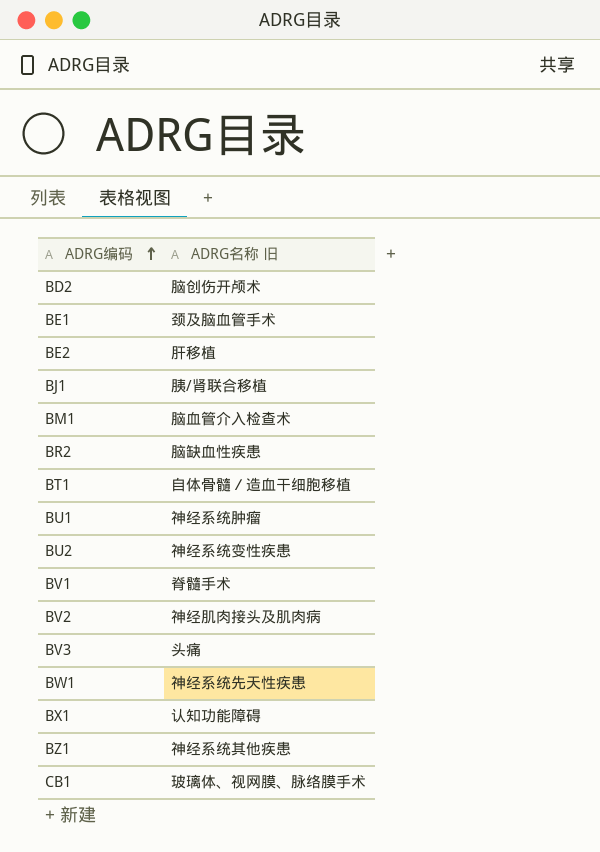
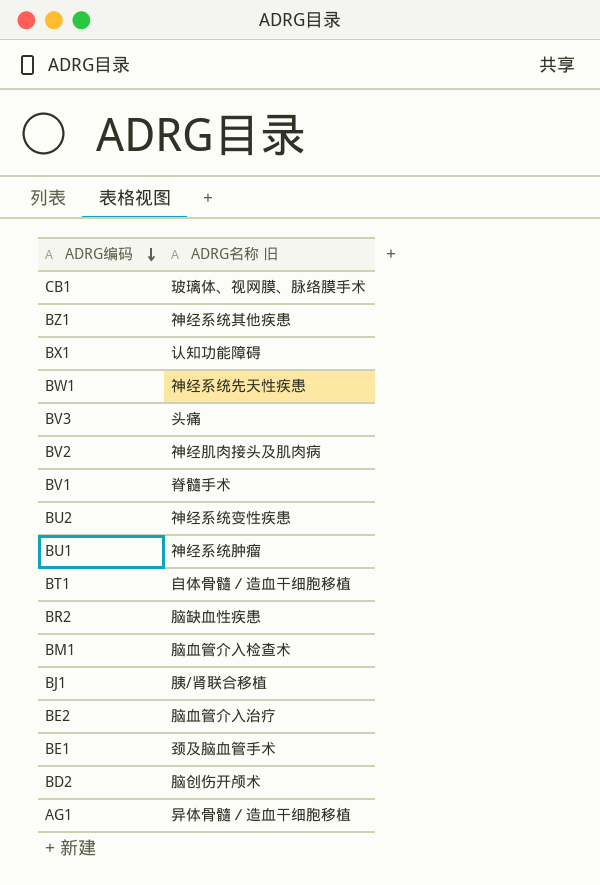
row order: ADRG编码 ascending -> ADRG编码 descending
BE2 | ADRG名称 旧: 肝移植 -> 脑血管介入治疗
row AG1: none -> 异体骨髓／造血干细胞移植

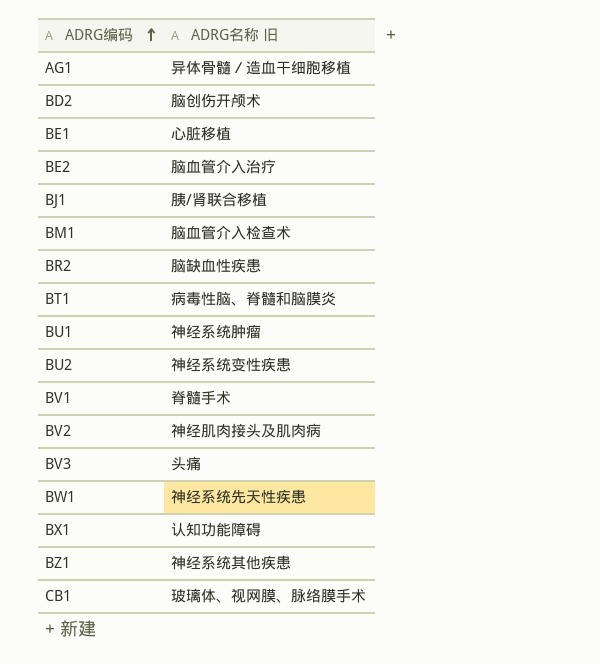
row order: ADRG编码 descending -> ADRG编码 ascending
BE1 | ADRG名称 旧: 颈及脑血管手术 -> 心脏移植
BT1 | ADRG名称 旧: 自体骨髓／造血干细胞移植 -> 病毒性脑、脊髓和脑膜炎

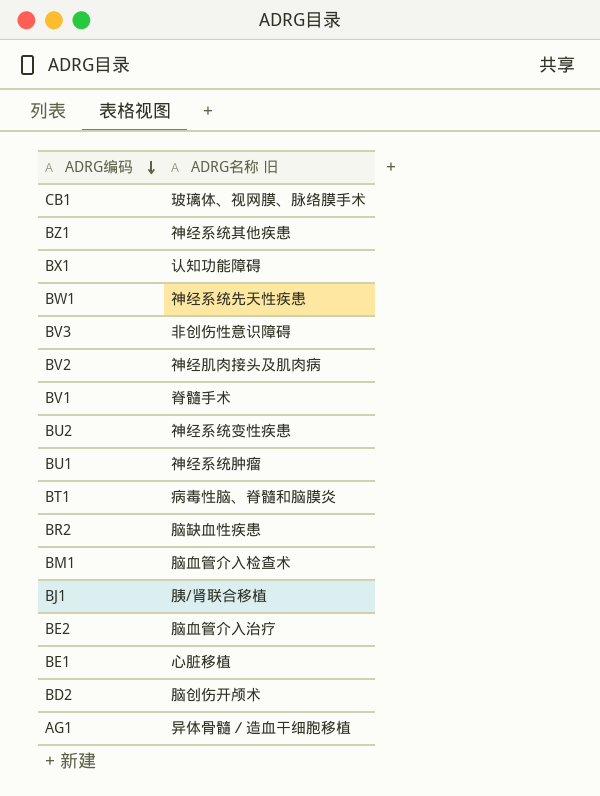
row order: ADRG编码 ascending -> ADRG编码 descending
BV3 | ADRG名称 旧: 头痛 -> 非创伤性意识障碍

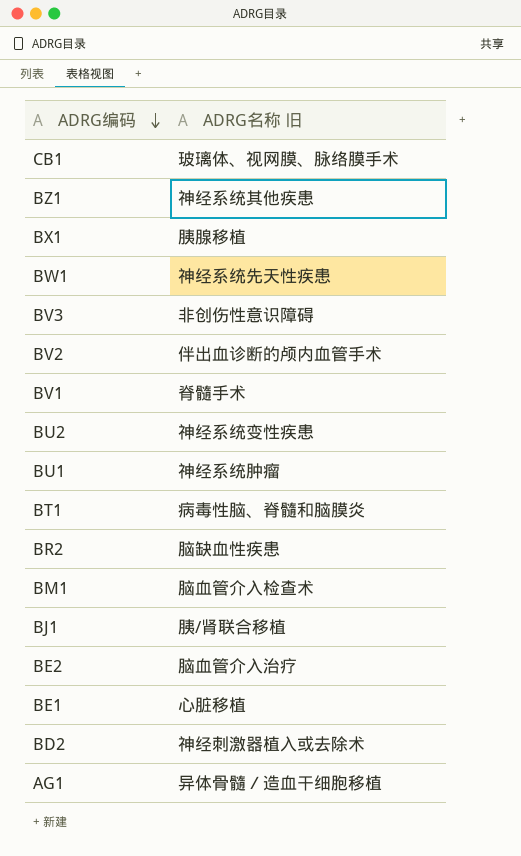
BX1 | ADRG名称 旧: 认知功能障碍 -> 胰腺移植
BV2 | ADRG名称 旧: 神经肌肉接头及肌肉病 -> 伴出血诊断的颅内血管手术
BD2 | ADRG名称 旧: 脑创伤开颅术 -> 神经刺激器植入或去除术

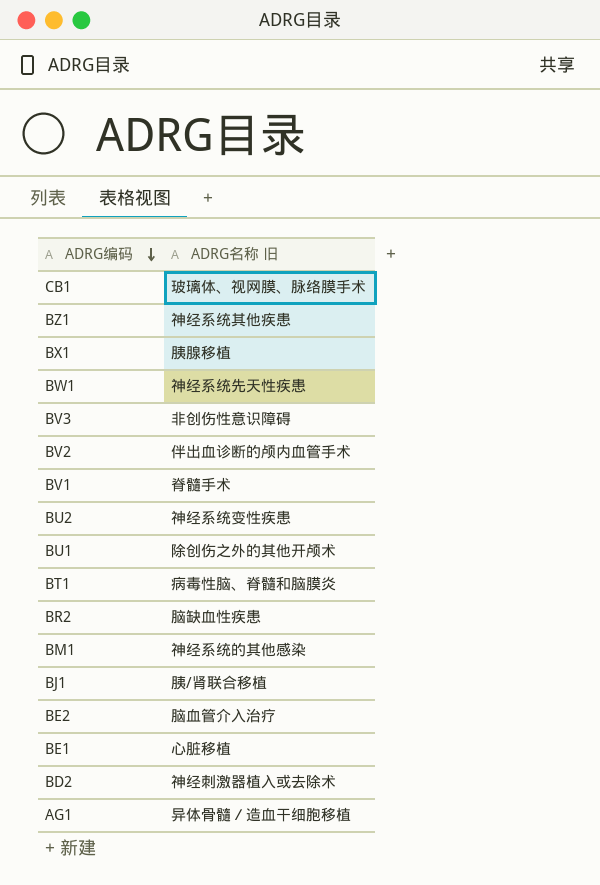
BU1 | ADRG名称 旧: 神经系统肿瘤 -> 除创伤之外的其他开颅术
BM1 | ADRG名称 旧: 脑血管介入检查术 -> 神经系统的其他感染

